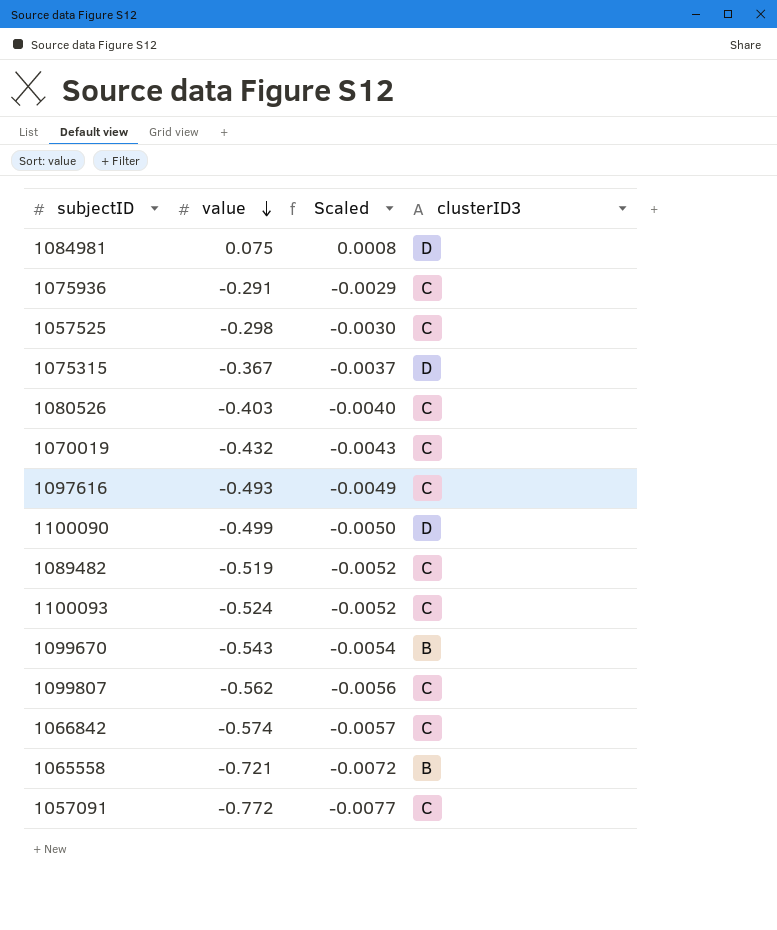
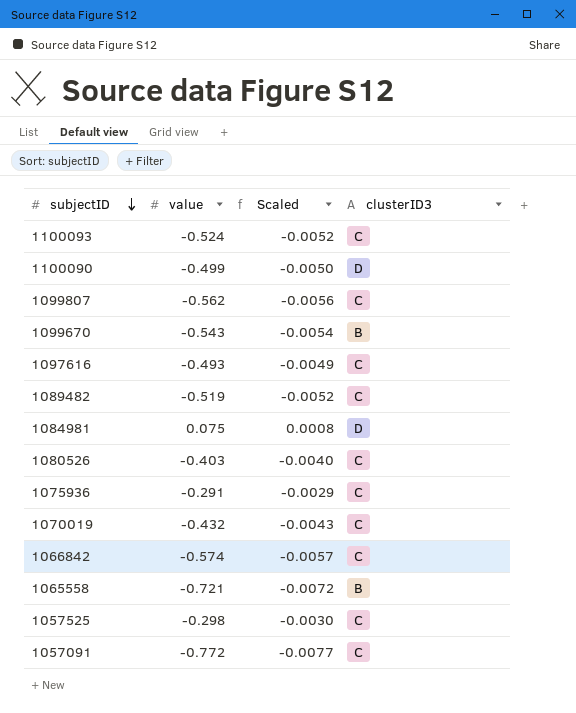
row order: value descending -> subjectID descending
row 1075315: -0.367 | -0.0037 | D -> none

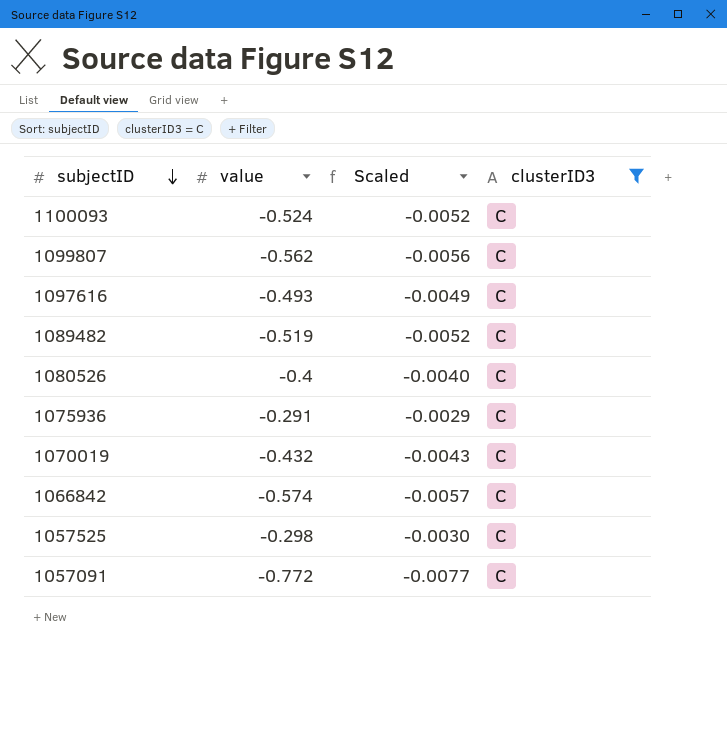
filter: none -> clusterID3 = C
1080526 | value: -0.403 -> -0.4

